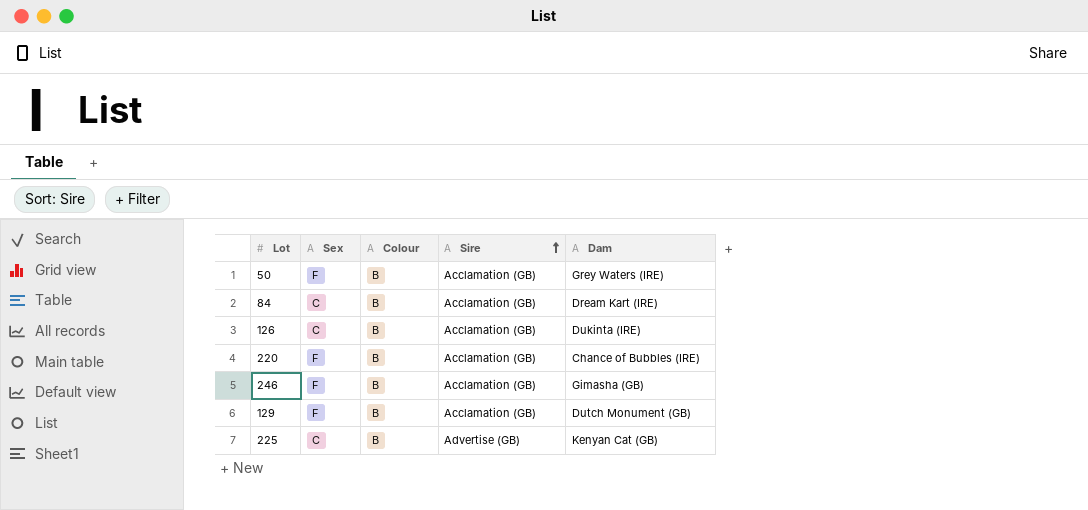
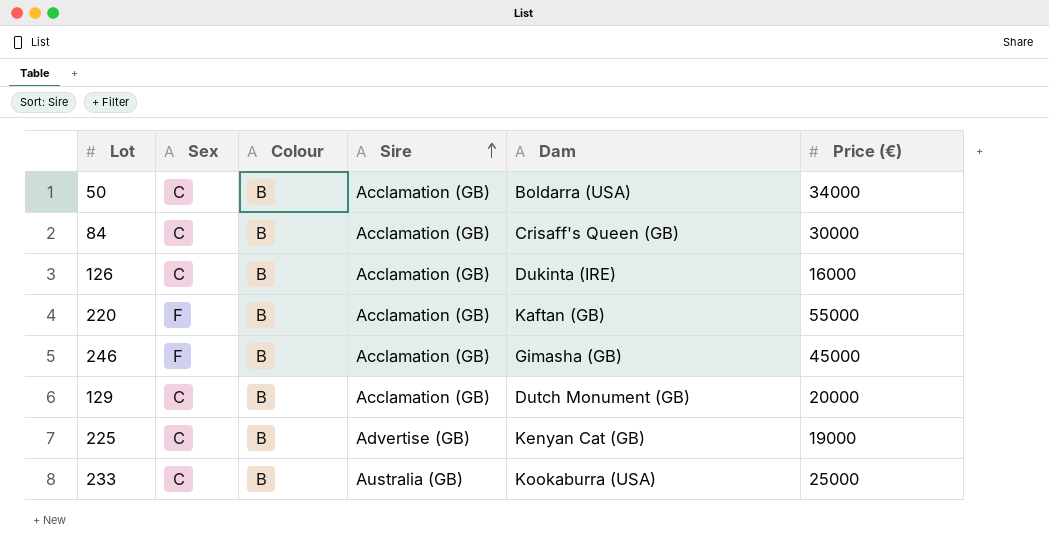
column Price (€) | position: none -> 6
50 | Sex: F -> C
50 | Dam: Grey Waters (IRE) -> Boldarra (USA)
84 | Dam: Dream Kart (IRE) -> Crisaff's Queen (GB)
220 | Dam: Chance of Bubbles (IRE) -> Kaftan (GB)
129 | Sex: F -> C
row 233: none -> C | B | Australia (GB) | Kookaburra (USA) | 25000

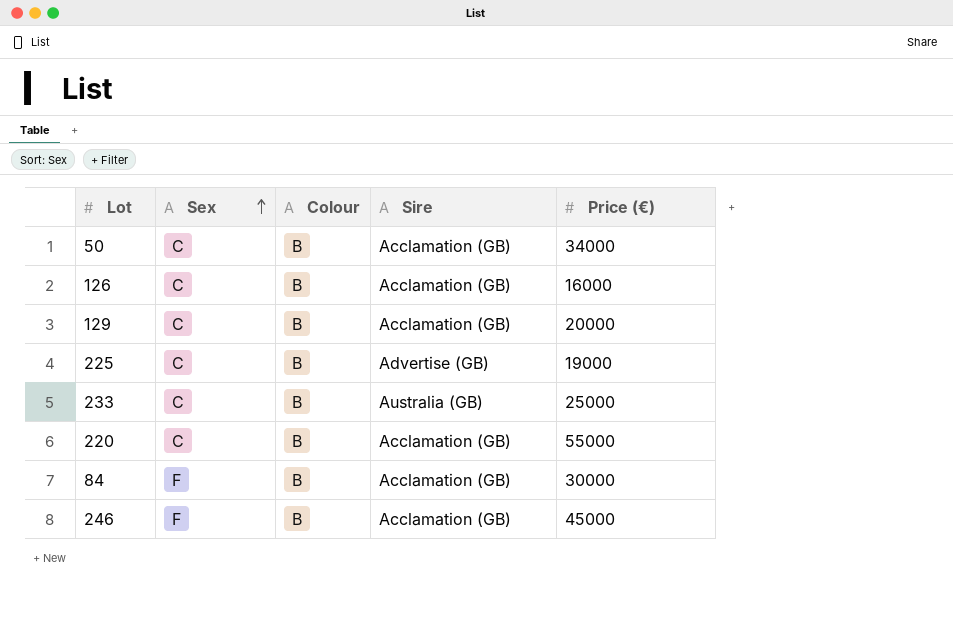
row order: Sire ascending -> Sex ascending
column Dam | position: 5 -> none
220 | Sex: F -> C
84 | Sex: C -> F

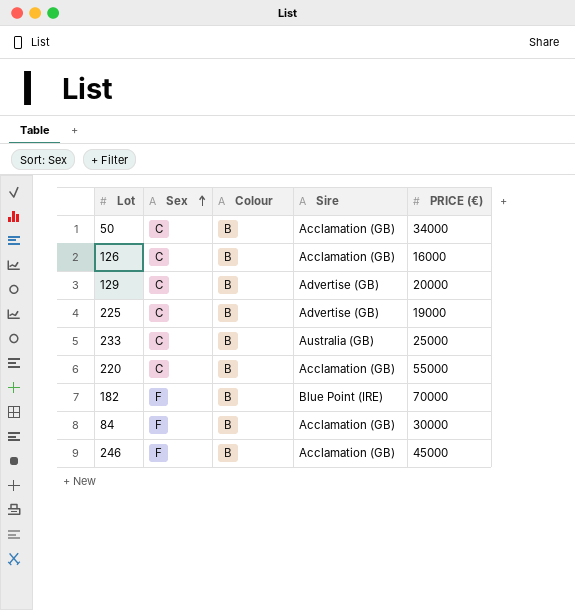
column name: Price (€) -> PRICE (€)
129 | Sire: Acclamation (GB) -> Advertise (GB)
row 182: none -> F | B | Blue Point (IRE) | 70000

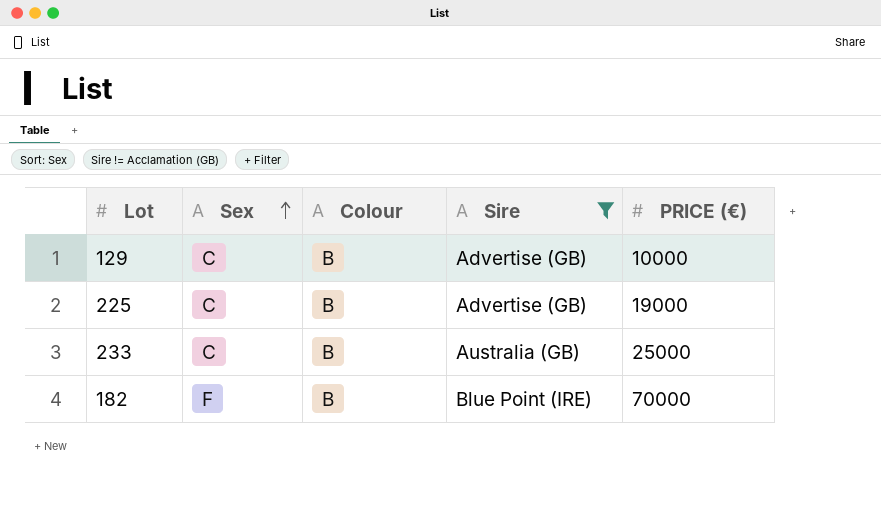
filter: none -> Sire != Acclamation (GB)
129 | PRICE (€): 20000 -> 10000

